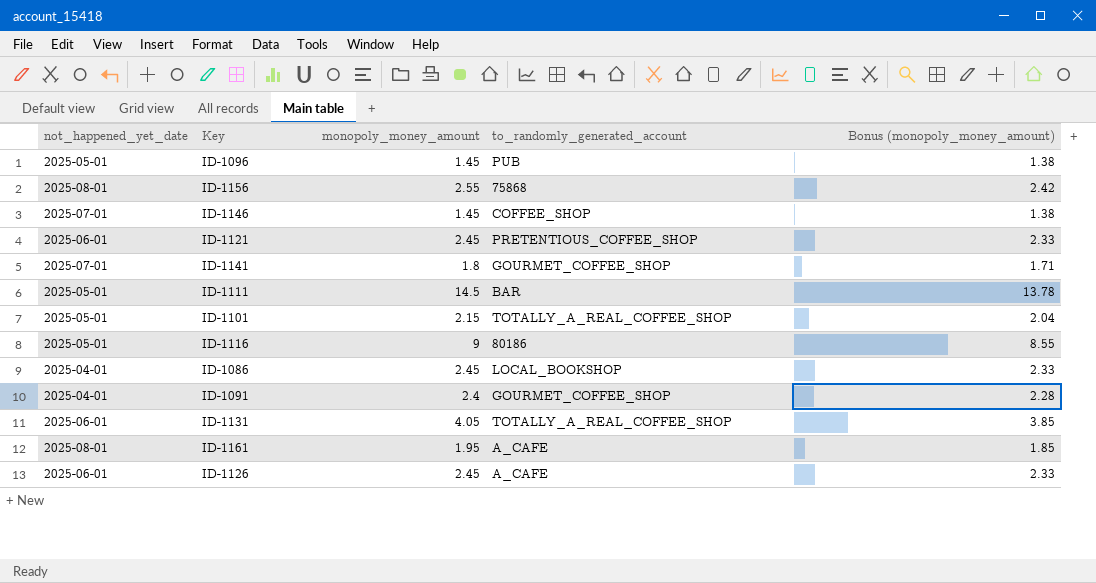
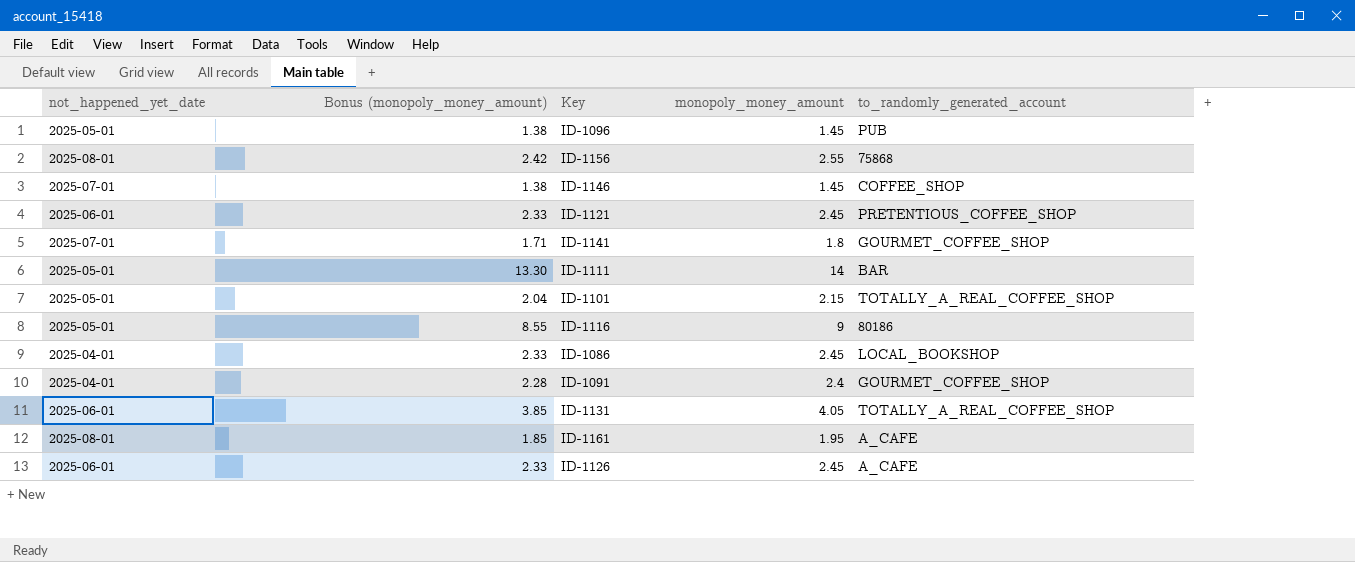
column Bonus (monopoly_money_amount) | position: 5 -> 2
ID-1111 | Bonus (monopoly_money_amount): 13.78 -> 13.30
ID-1111 | monopoly_money_amount: 14.5 -> 14

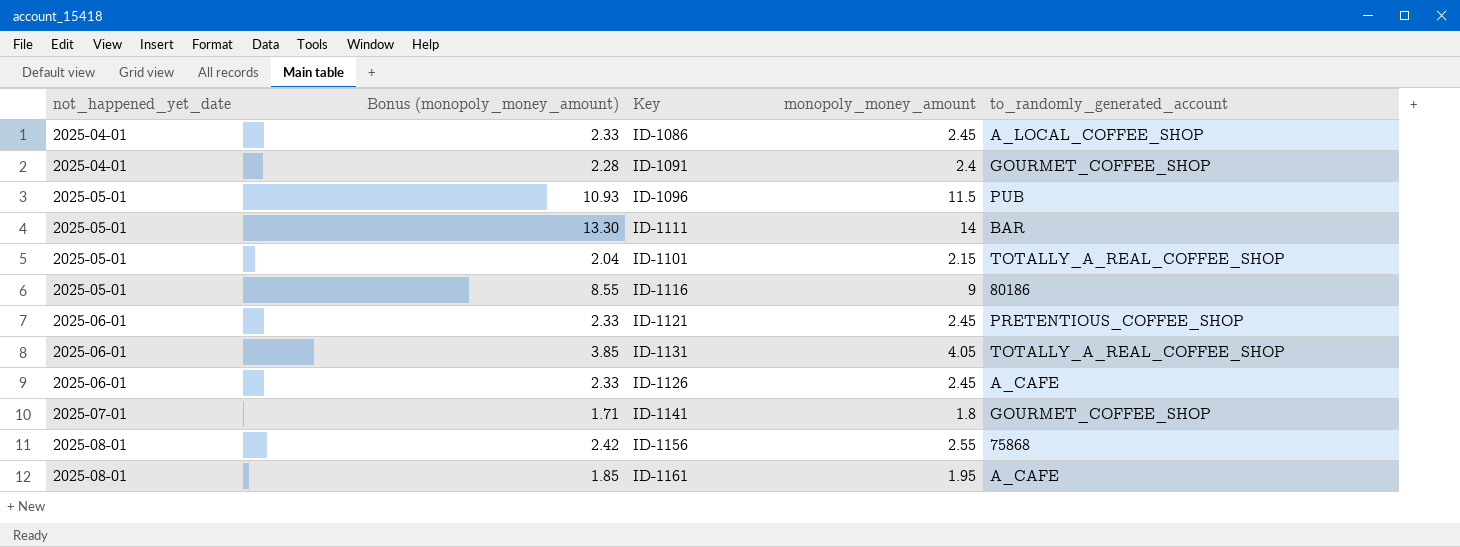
row order: none -> not_happened_yet_date ascending
row ID-1146: 2025-07-01 | 1.38 | 1.45 | COFFEE_SHOP -> none
ID-1086 | to_randomly_generated_account: LOCAL_BOOKSHOP -> A_LOCAL_COFFEE_SHOP
ID-1096 | Bonus (monopoly_money_amount): 1.38 -> 10.93
ID-1096 | monopoly_money_amount: 1.45 -> 11.5

